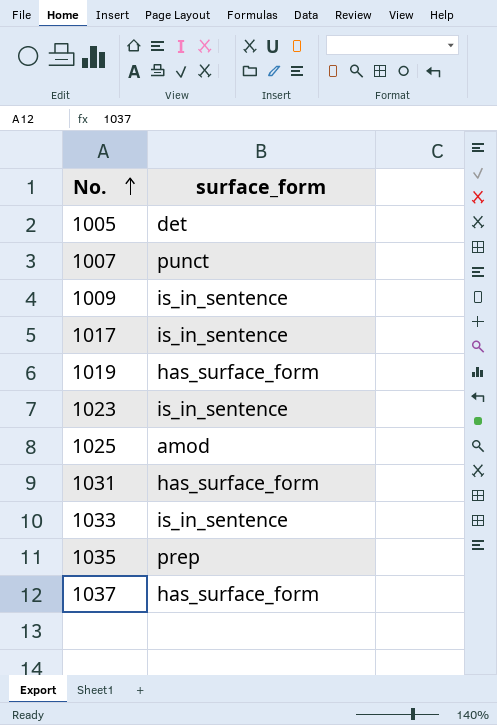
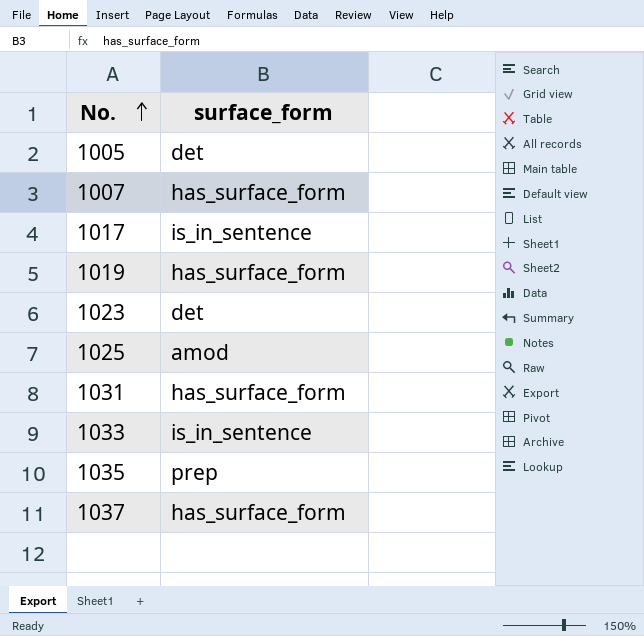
row 1009: is_in_sentence -> none
1007 | surface_form: punct -> has_surface_form
1023 | surface_form: is_in_sentence -> det

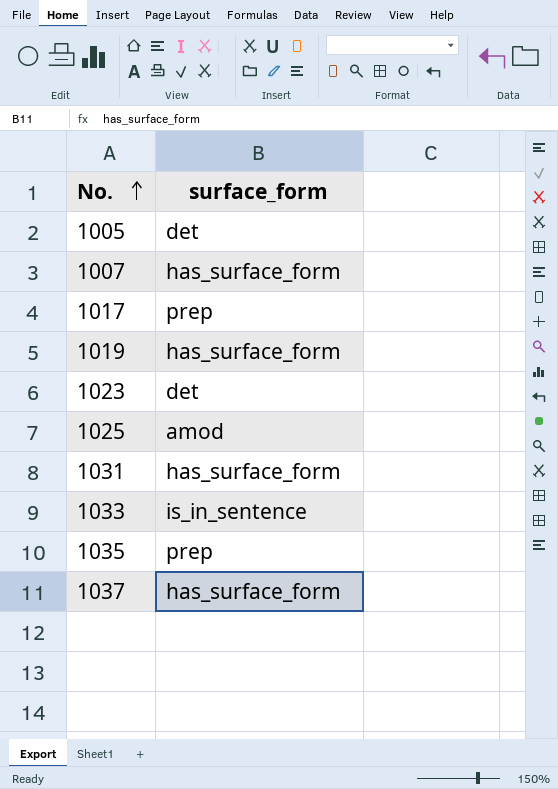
1017 | surface_form: is_in_sentence -> prep

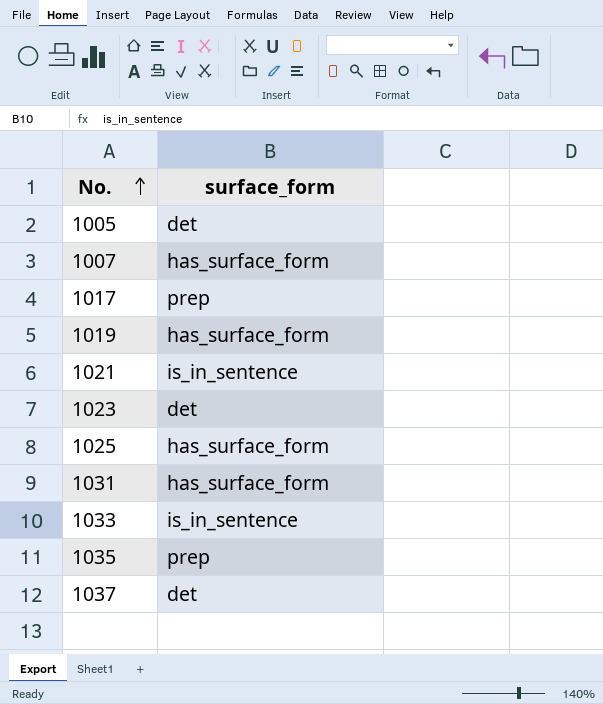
row 1021: none -> is_in_sentence
1025 | surface_form: amod -> has_surface_form
1037 | surface_form: has_surface_form -> det

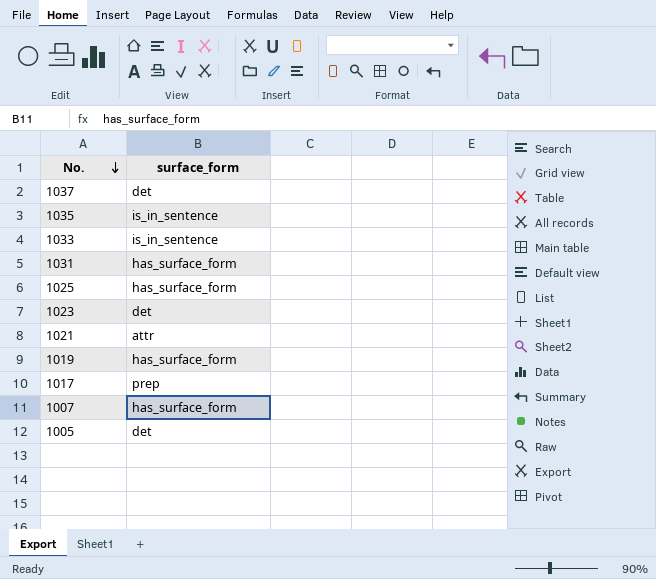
row order: No. ascending -> No. descending
1035 | surface_form: prep -> is_in_sentence
1021 | surface_form: is_in_sentence -> attr

